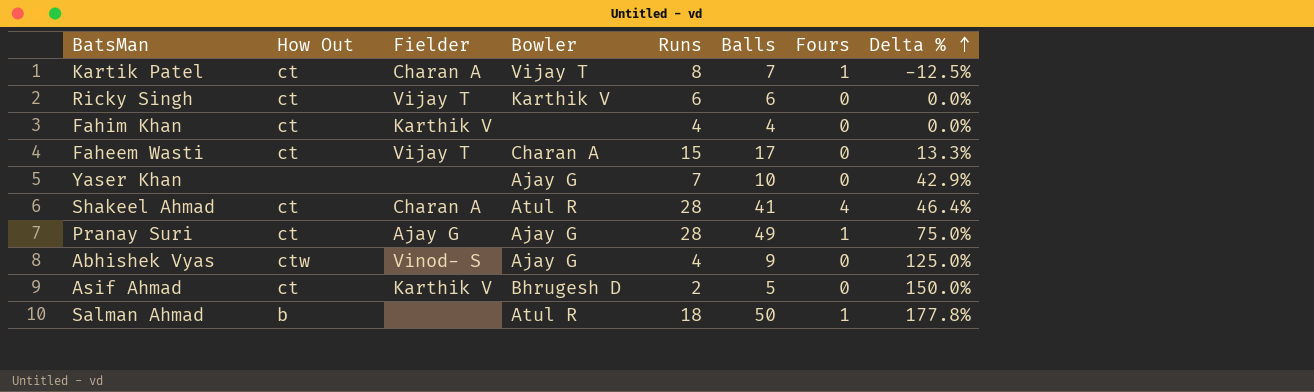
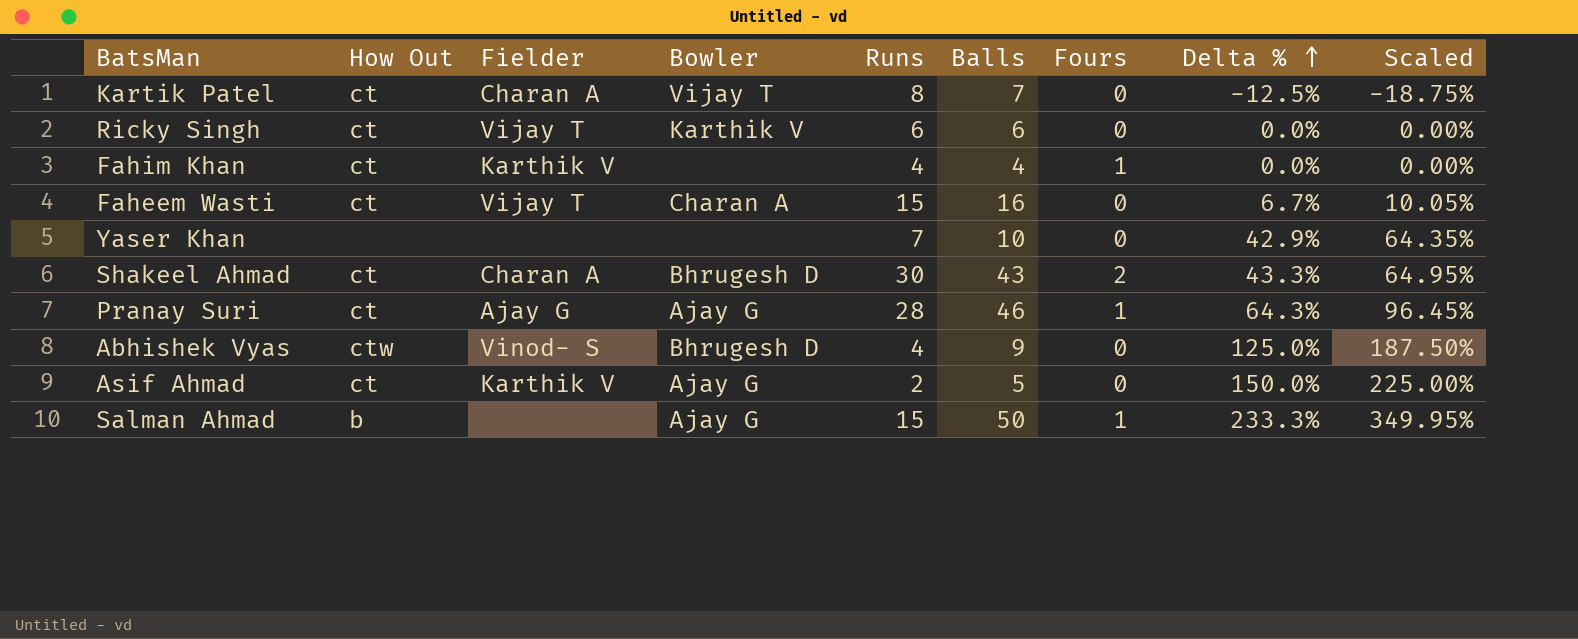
column Scaled | formula: none -> [Delta %] * 1.5
Kartik Patel | Fours: 1 -> 0
Fahim Khan | Fours: 0 -> 1
Faheem Wasti | Balls: 17 -> 16
Faheem Wasti | Delta %: 13.3% -> 6.7%
Yaser Khan | Bowler: Ajay G -> none
Shakeel Ahmad | Bowler: Atul R -> Bhrugesh D
Shakeel Ahmad | Runs: 28 -> 30
Shakeel Ahmad | Balls: 41 -> 43
Shakeel Ahmad | Fours: 4 -> 2
Shakeel Ahmad | Delta %: 46.4% -> 43.3%
Pranay Suri | Balls: 49 -> 46
Pranay Suri | Delta %: 75.0% -> 64.3%
Abhishek Vyas | Bowler: Ajay G -> Bhrugesh D
Asif Ahmad | Bowler: Bhrugesh D -> Ajay G
Salman Ahmad | Bowler: Atul R -> Ajay G
Salman Ahmad | Runs: 18 -> 15
Salman Ahmad | Delta %: 177.8% -> 233.3%

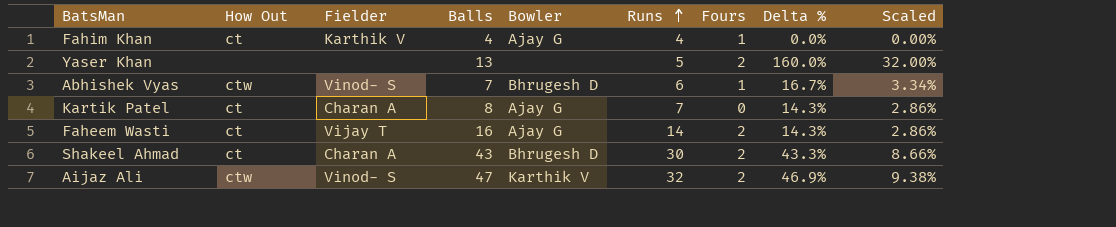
row order: Delta % ascending -> Runs ascending
column Balls | position: 6 -> 4
column Scaled | formula: [Delta %] * 1.5 -> [Delta %] * 0.2
row Ricky Singh: ct | Vijay T | Karthik V | 6 | 6 | 0 | 0.0% | 0.00% -> none
row Pranay Suri: ct | Ajay G | Ajay G | 28 | 46 | 1 | 64.3% | 96.45% -> none
row Asif Ahmad: ct | Karthik V | Ajay G | 2 | 5 | 0 | 150.0% | 225.00% -> none
row Salman Ahmad: b | none | Ajay G | 15 | 50 | 1 | 233.3% | 349.95% -> none
Fahim Khan | Bowler: none -> Ajay G
Yaser Khan | Balls: 10 -> 13
Yaser Khan | Runs: 7 -> 5
Yaser Khan | Fours: 0 -> 2
Yaser Khan | Delta %: 42.9% -> 160.0%
Abhishek Vyas | Balls: 9 -> 7
Abhishek Vyas | Runs: 4 -> 6
Abhishek Vyas | Fours: 0 -> 1
Abhishek Vyas | Delta %: 125.0% -> 16.7%
Kartik Patel | Balls: 7 -> 8
Kartik Patel | Bowler: Vijay T -> Ajay G
Kartik Patel | Runs: 8 -> 7
Kartik Patel | Delta %: -12.5% -> 14.3%
Faheem Wasti | Bowler: Charan A -> Ajay G
Faheem Wasti | Runs: 15 -> 14
Faheem Wasti | Fours: 0 -> 2
Faheem Wasti | Delta %: 6.7% -> 14.3%
row Aijaz Ali: none -> ctw | Vinod- S | 47 | Karthik V | 32 | 2 | 46.9% | 9.38%

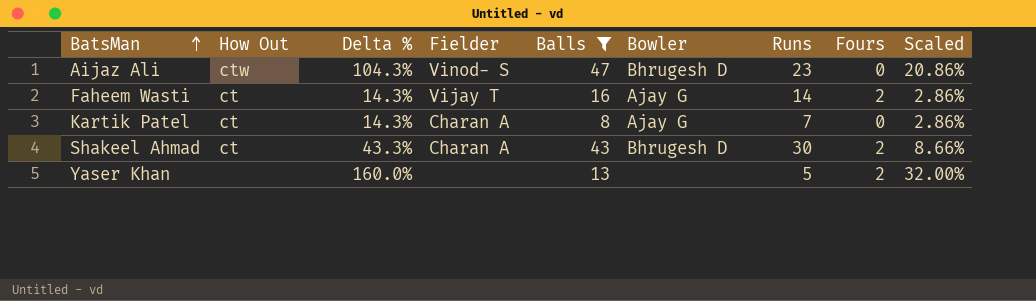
filter: none -> Balls >= 8
row order: Runs ascending -> BatsMan ascending
column Delta % | position: 8 -> 3
Aijaz Ali | Delta %: 46.9% -> 104.3%
Aijaz Ali | Bowler: Karthik V -> Bhrugesh D
Aijaz Ali | Runs: 32 -> 23
Aijaz Ali | Fours: 2 -> 0
Aijaz Ali | Scaled: 9.38% -> 20.86%

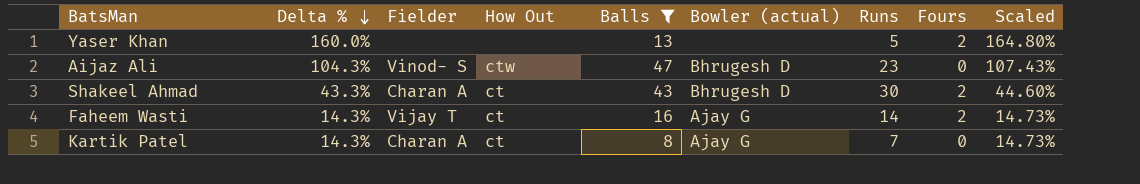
row order: BatsMan ascending -> Delta % descending
column How Out | position: 2 -> 4
column name: Bowler -> Bowler (actual)
column Scaled | formula: [Delta %] * 0.2 -> [Delta %] * 1.03

